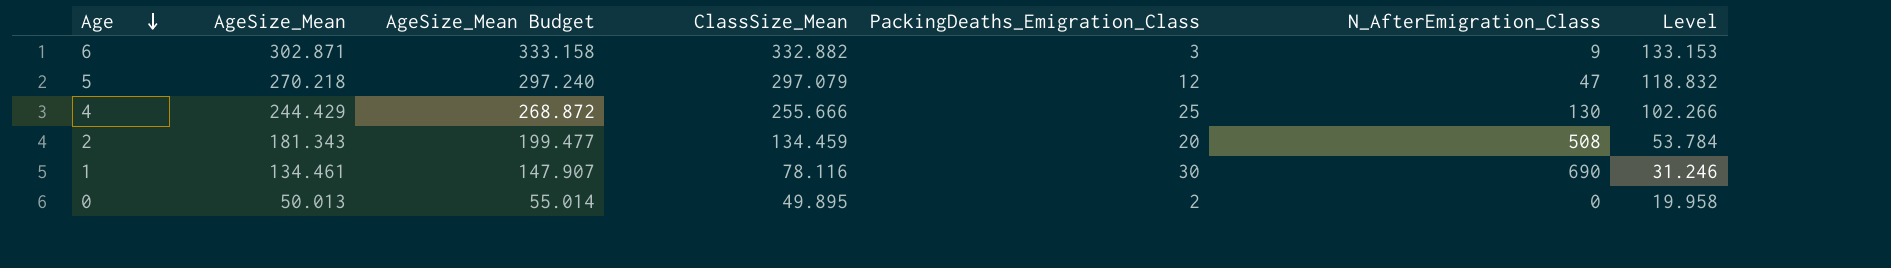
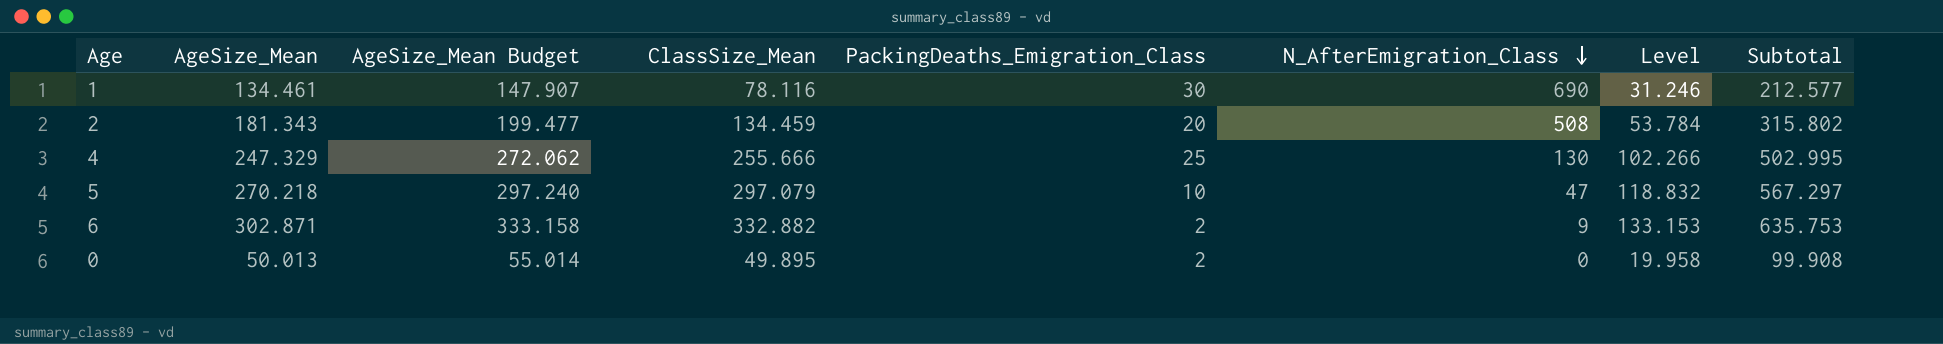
row order: Age descending -> N_AfterEmigration_Class descending
column Subtotal | formula: none -> [AgeSize_Mean] + [ClassSize_Mean]
4 | AgeSize_Mean: 244.429 -> 247.329
4 | AgeSize_Mean Budget: 268.872 -> 272.062
5 | PackingDeaths_Emigration_Class: 12 -> 10
6 | PackingDeaths_Emigration_Class: 3 -> 2

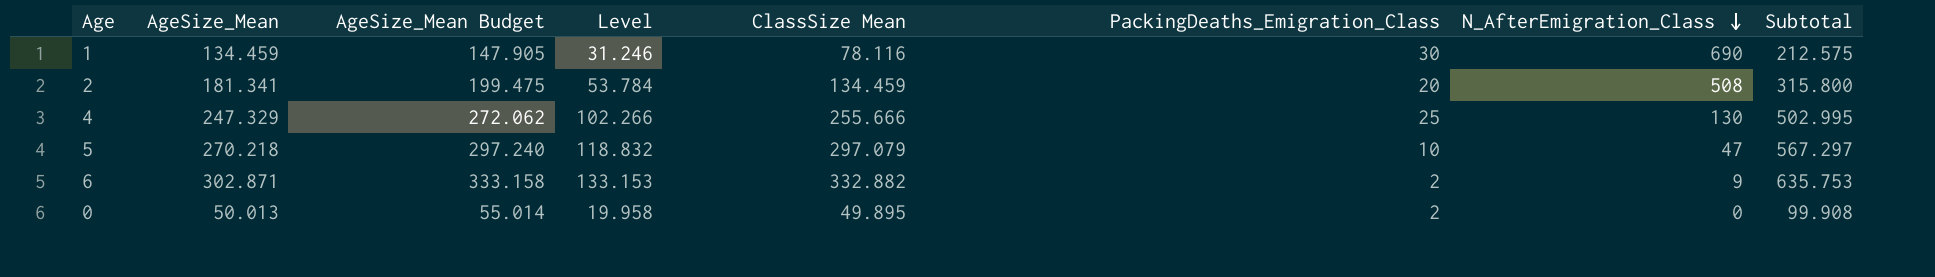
column Level | position: 7 -> 4
column name: ClassSize_Mean -> ClassSize Mean
1 | AgeSize_Mean: 134.461 -> 134.459
1 | AgeSize_Mean Budget: 147.907 -> 147.905
1 | Subtotal: 212.577 -> 212.575
2 | AgeSize_Mean: 181.343 -> 181.341
2 | AgeSize_Mean Budget: 199.477 -> 199.475
2 | Subtotal: 315.802 -> 315.800

